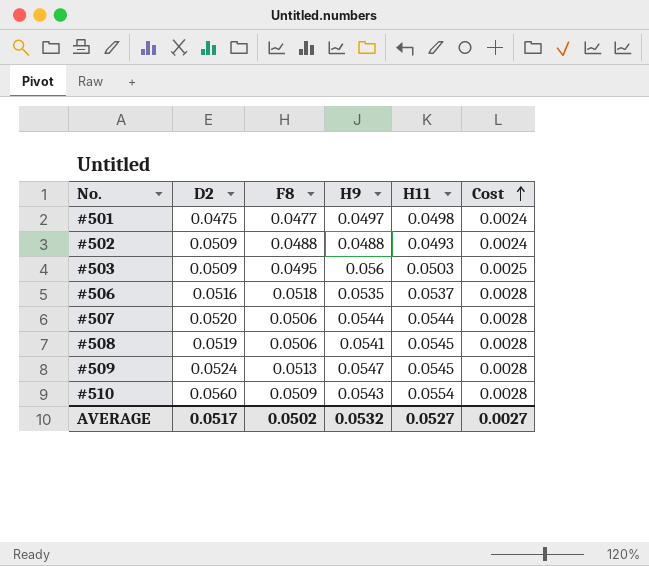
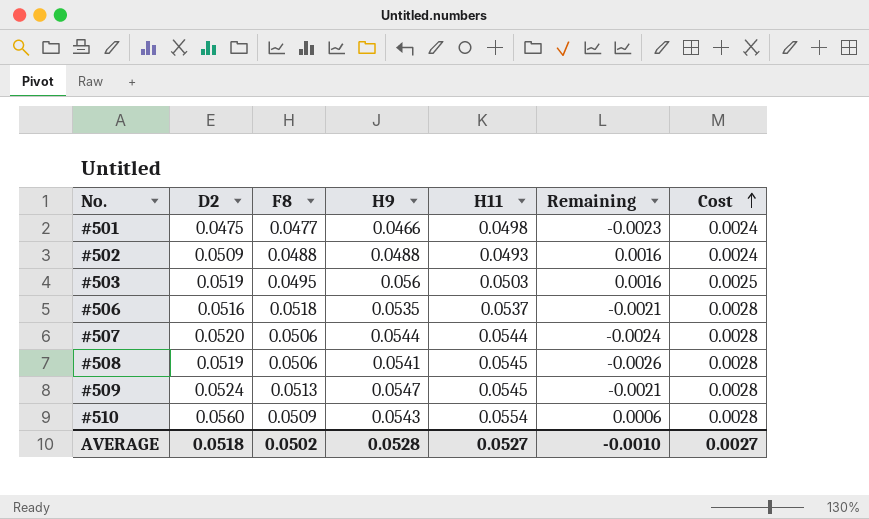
column Remaining | formula: none -> [D2] - [H11]
#501 | H9: 0.0497 -> 0.0466
#503 | D2: 0.0509 -> 0.0519
AVERAGE | D2: 0.0517 -> 0.0518
AVERAGE | H9: 0.0532 -> 0.0528

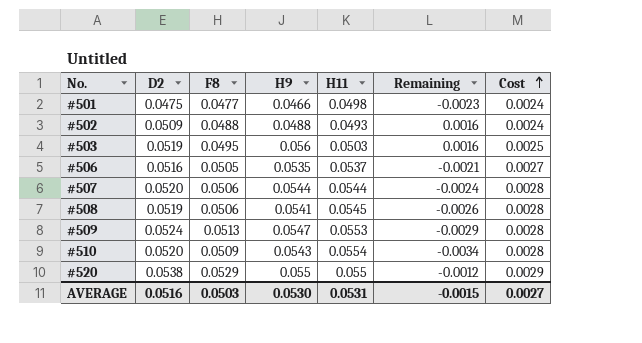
#506 | F8: 0.0518 -> 0.0505
#506 | Cost: 0.0028 -> 0.0027
#509 | H11: 0.0545 -> 0.0553
#509 | Remaining: -0.0021 -> -0.0029
#510 | D2: 0.0560 -> 0.0520
#510 | Remaining: 0.0006 -> -0.0034
row #520: none -> 0.0538 | 0.0529 | 0.055 | 0.055 | -0.0012 | 0.0029
AVERAGE | D2: 0.0518 -> 0.0516
AVERAGE | F8: 0.0502 -> 0.0503
AVERAGE | H9: 0.0528 -> 0.0530
AVERAGE | H11: 0.0527 -> 0.0531
AVERAGE | Remaining: -0.0010 -> -0.0015

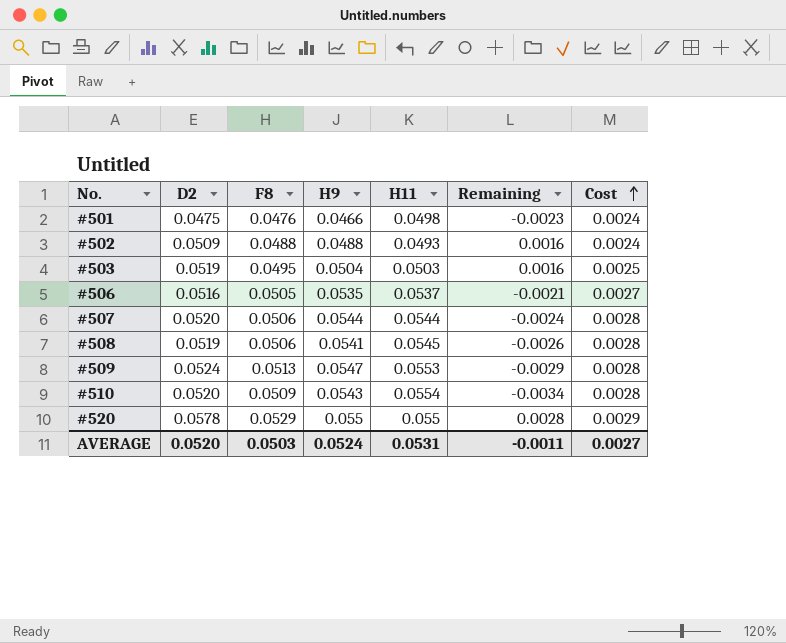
#501 | F8: 0.0477 -> 0.0476
#503 | H9: 0.056 -> 0.0504
#520 | D2: 0.0538 -> 0.0578
#520 | Remaining: -0.0012 -> 0.0028
AVERAGE | D2: 0.0516 -> 0.0520
AVERAGE | H9: 0.0530 -> 0.0524
AVERAGE | Remaining: -0.0015 -> -0.0011

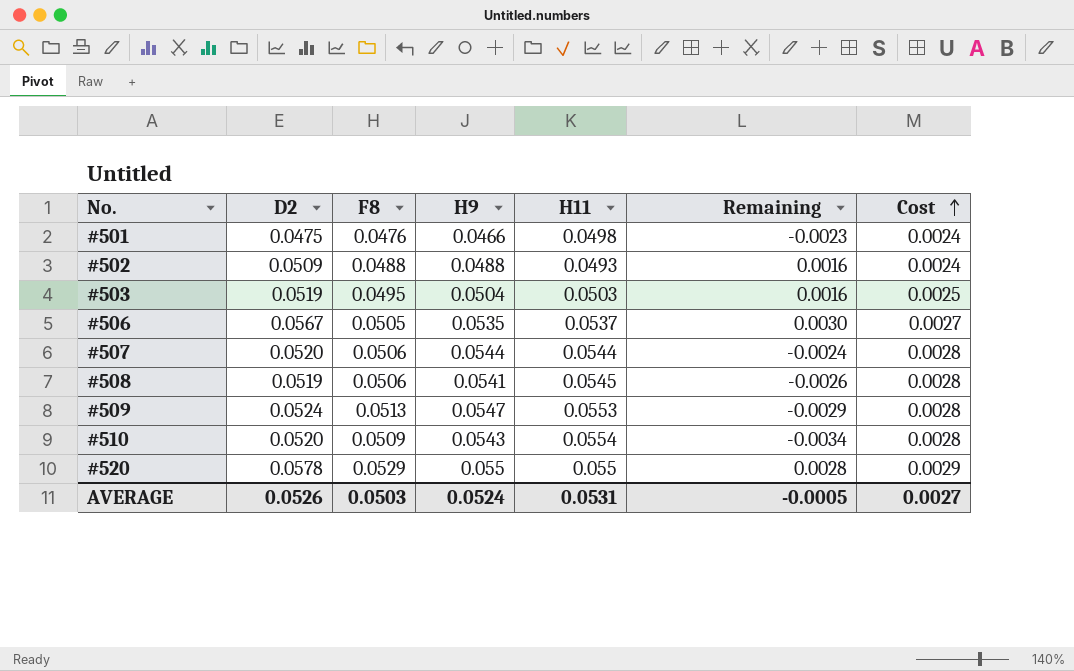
#506 | D2: 0.0516 -> 0.0567
#506 | Remaining: -0.0021 -> 0.0030
AVERAGE | D2: 0.0520 -> 0.0526
AVERAGE | Remaining: -0.0011 -> -0.0005

